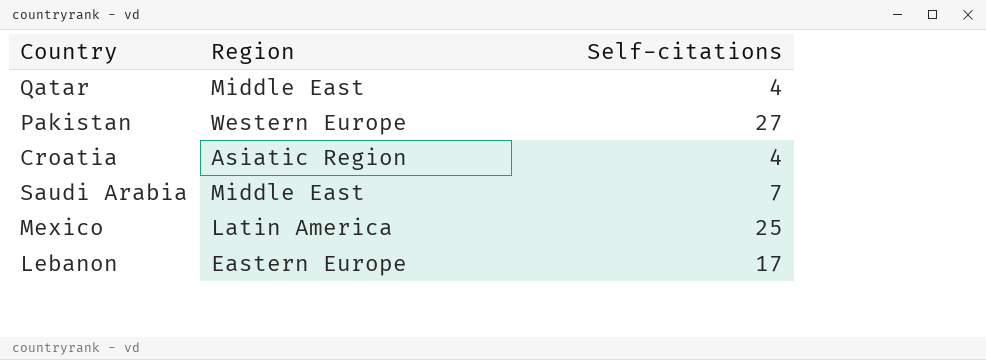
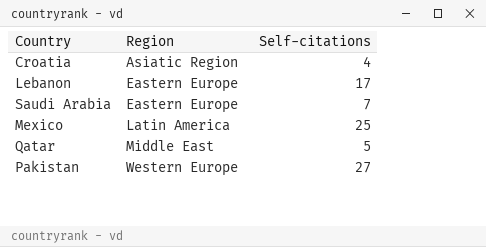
row order: none -> Region ascending
Saudi Arabia | Region: Middle East -> Eastern Europe
Qatar | Self-citations: 4 -> 5

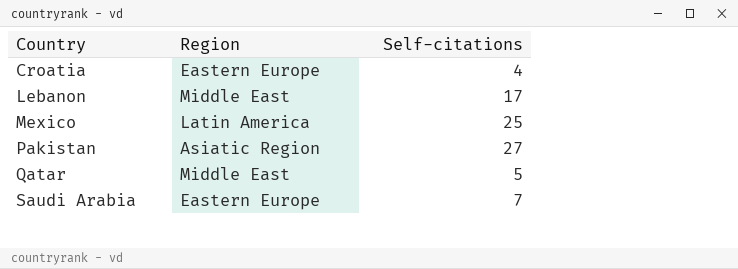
row order: Region ascending -> Country ascending
Croatia | Region: Asiatic Region -> Eastern Europe
Lebanon | Region: Eastern Europe -> Middle East
Pakistan | Region: Western Europe -> Asiatic Region

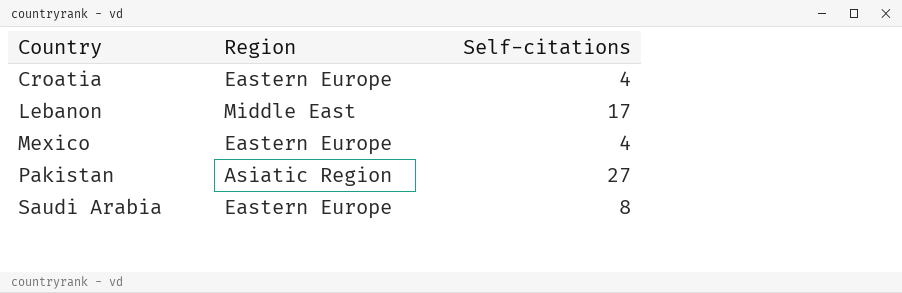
row Qatar: Middle East | 5 -> none
Mexico | Region: Latin America -> Eastern Europe
Mexico | Self-citations: 25 -> 4
Saudi Arabia | Self-citations: 7 -> 8

